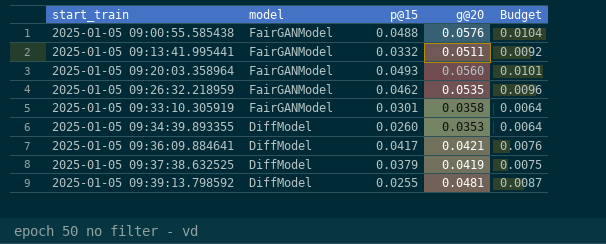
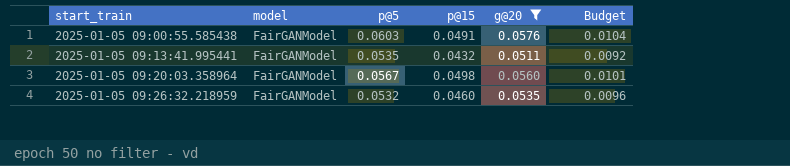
filter: none -> g@20 >= 0.0511
column p@5 | position: none -> 3
2025-01-05 09:00:55.585438 | p@15: 0.0488 -> 0.0491
2025-01-05 09:13:41.995441 | p@15: 0.0332 -> 0.0432
2025-01-05 09:20:03.358964 | p@15: 0.0493 -> 0.0498
2025-01-05 09:26:32.218959 | p@15: 0.0462 -> 0.0460

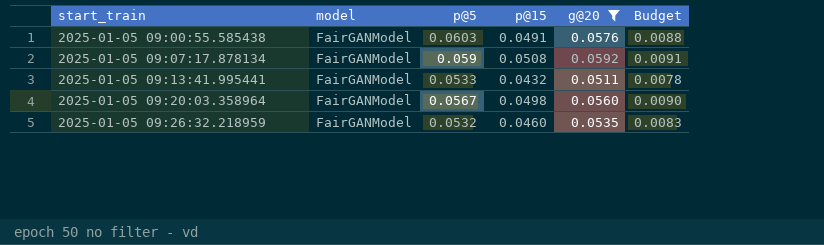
column Budget | formula: [g@20] * 0.18 -> [p@15] * 0.18
row 2025-01-05 09:07:17.878134: none -> FairGANModel | 0.059 | 0.0508 | 0.0592 | 0.0091
2025-01-05 09:13:41.995441 | p@5: 0.0535 -> 0.0533

